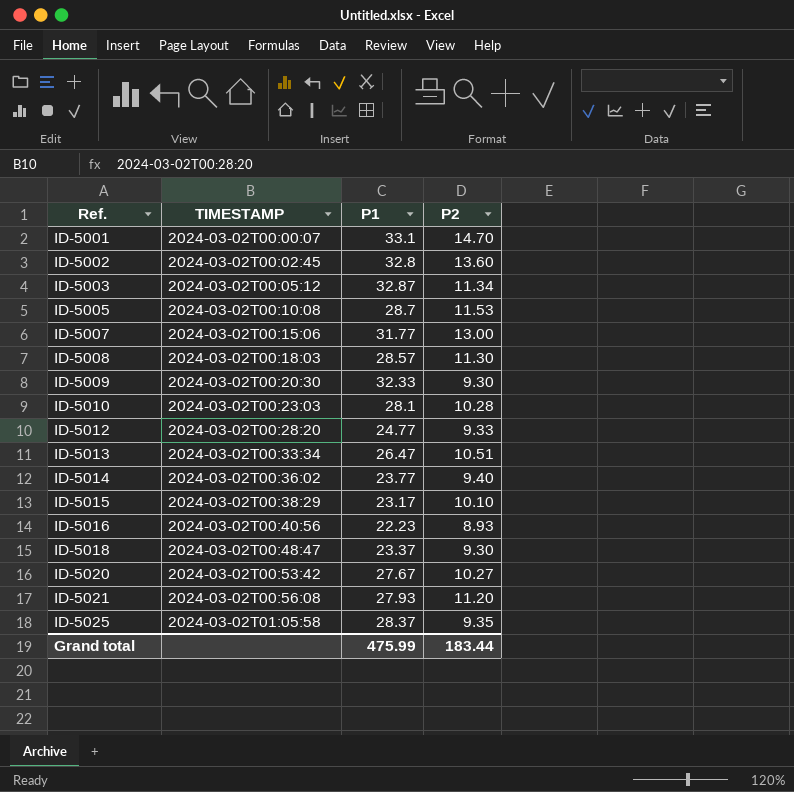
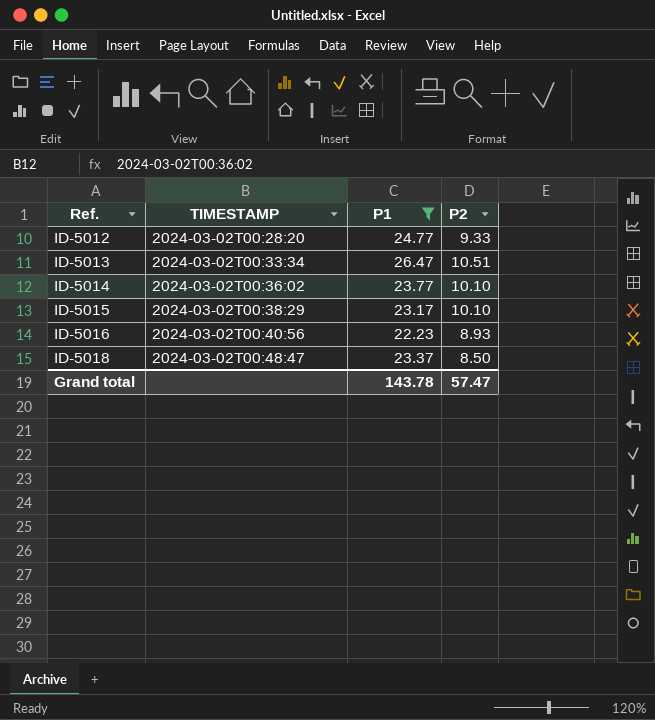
filter: none -> P1 <= 26.47
ID-5014 | P2: 9.40 -> 10.10
ID-5018 | P2: 9.30 -> 8.50
Grand total | P1: 475.99 -> 143.78
Grand total | P2: 183.44 -> 57.47

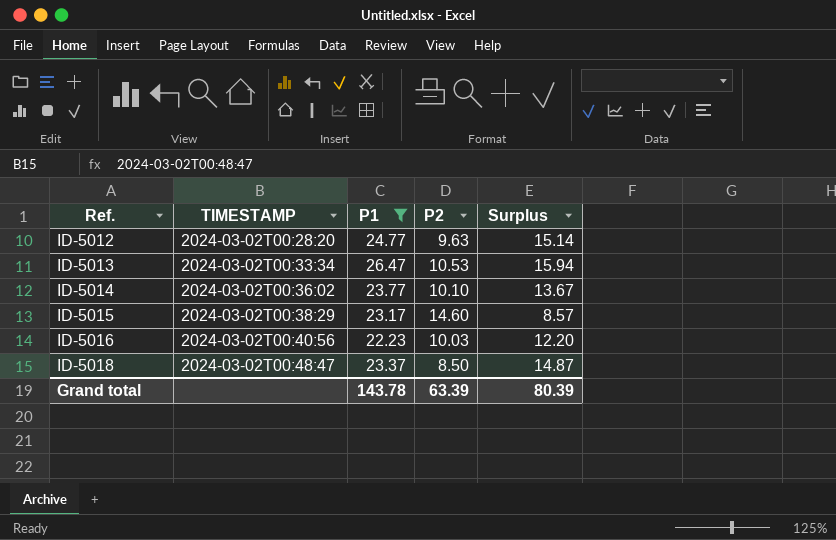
column Surplus | formula: none -> [P1] - [P2]
ID-5012 | P2: 9.33 -> 9.63
ID-5013 | P2: 10.51 -> 10.53
ID-5015 | P2: 10.10 -> 14.60
ID-5016 | P2: 8.93 -> 10.03
Grand total | P2: 57.47 -> 63.39

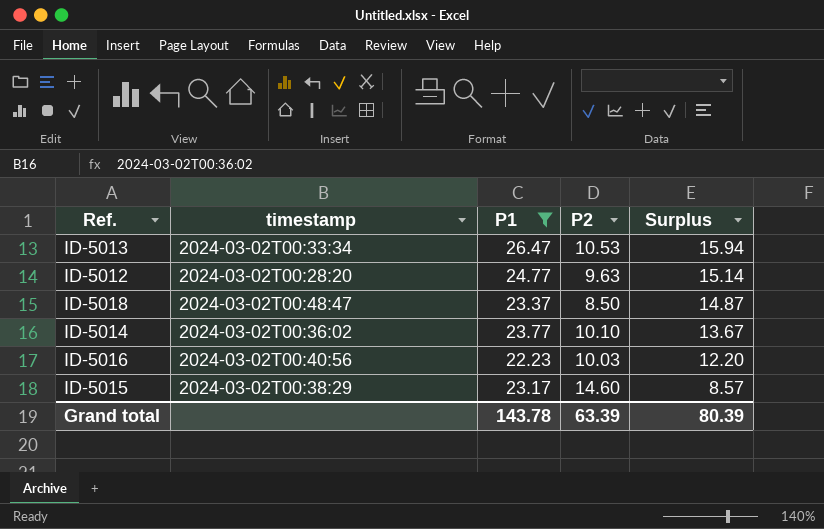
row order: Ref. ascending -> Surplus descending
column name: TIMESTAMP -> timestamp

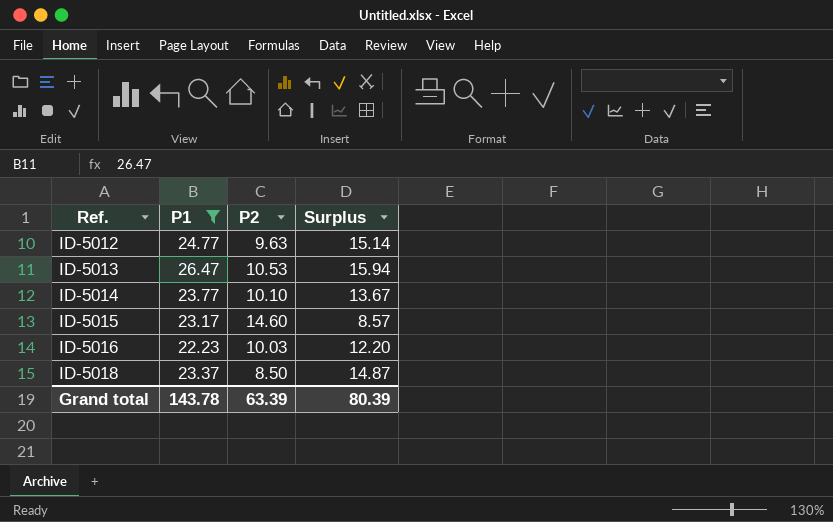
row order: Surplus descending -> Ref. ascending
column timestamp | position: 2 -> none

